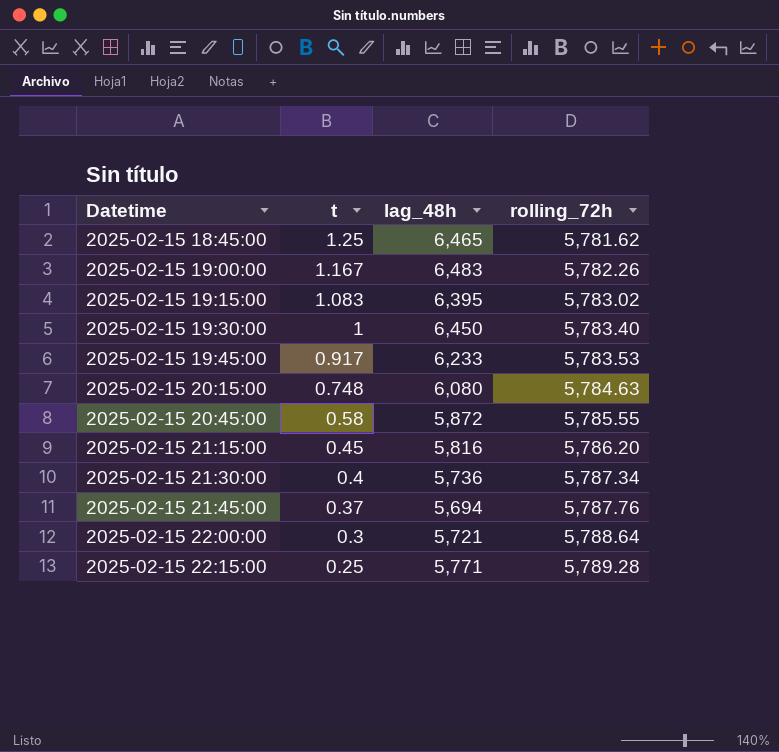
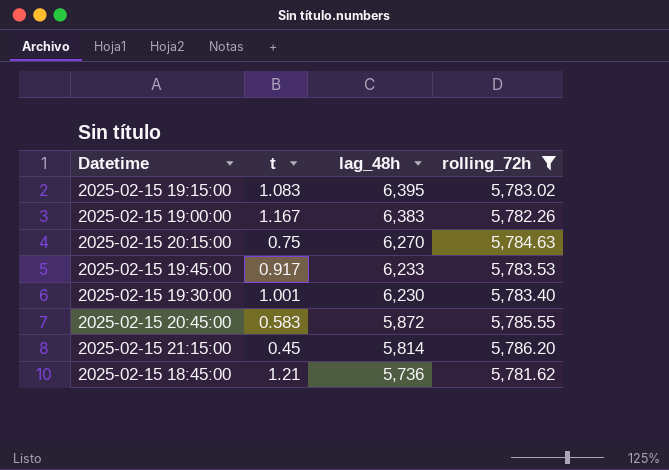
filter: none -> rolling_72h <= 5,786.20
row order: Datetime ascending -> lag_48h descending
2025-02-15 19:00:00 | lag_48h: 6,483 -> 6,383
2025-02-15 20:15:00 | t: 0.748 -> 0.75
2025-02-15 20:15:00 | lag_48h: 6,080 -> 6,270
2025-02-15 19:30:00 | t: 1 -> 1.001
2025-02-15 19:30:00 | lag_48h: 6,450 -> 6,230
2025-02-15 20:45:00 | t: 0.58 -> 0.583
2025-02-15 21:15:00 | lag_48h: 5,816 -> 5,814
2025-02-15 18:45:00 | t: 1.25 -> 1.21
2025-02-15 18:45:00 | lag_48h: 6,465 -> 5,736

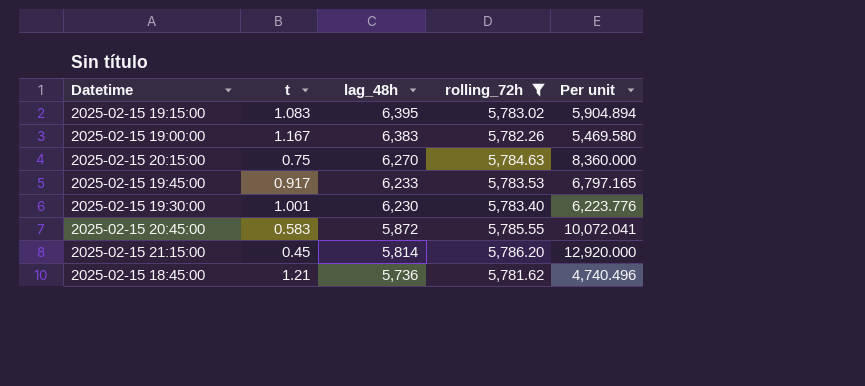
column Per unit | formula: none -> [lag_48h] / [t]

